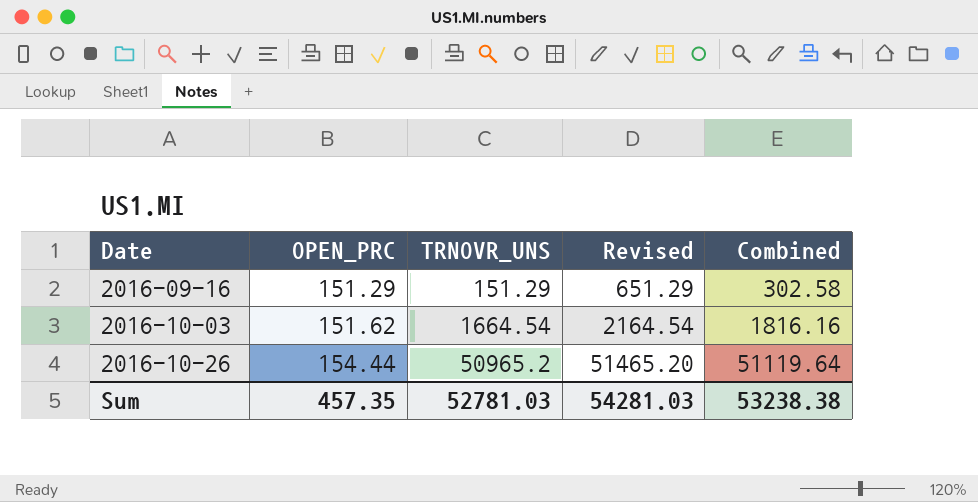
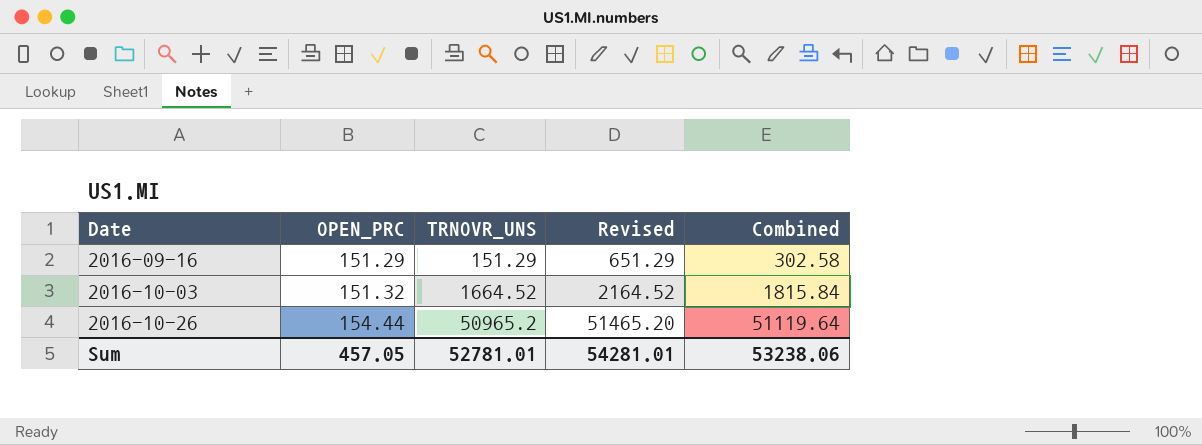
2016-10-03 | OPEN_PRC: 151.62 -> 151.32
2016-10-03 | TRNOVR_UNS: 1664.54 -> 1664.52
2016-10-03 | Revised: 2164.54 -> 2164.52
2016-10-03 | Combined: 1816.16 -> 1815.84
Sum | OPEN_PRC: 457.35 -> 457.05
Sum | TRNOVR_UNS: 52781.03 -> 52781.01
Sum | Revised: 54281.03 -> 54281.01
Sum | Combined: 53238.38 -> 53238.06

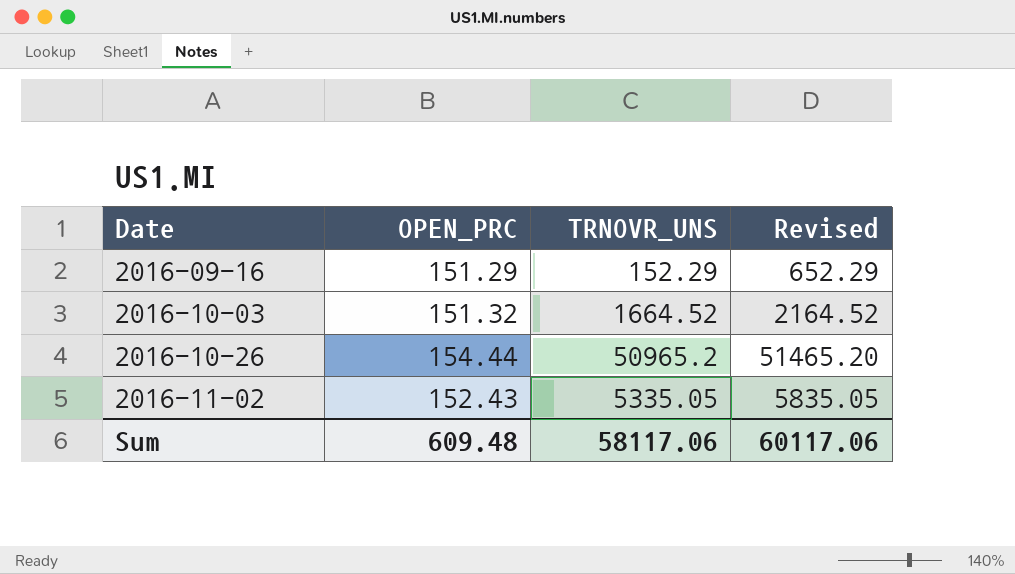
column Combined | formula: [OPEN_PRC] + [TRNOVR_UNS] -> none
2016-09-16 | TRNOVR_UNS: 151.29 -> 152.29
2016-09-16 | Revised: 651.29 -> 652.29
row 2016-11-02: none -> 152.43 | 5335.05 | 5835.05
Sum | OPEN_PRC: 457.05 -> 609.48
Sum | TRNOVR_UNS: 52781.01 -> 58117.06
Sum | Revised: 54281.01 -> 60117.06

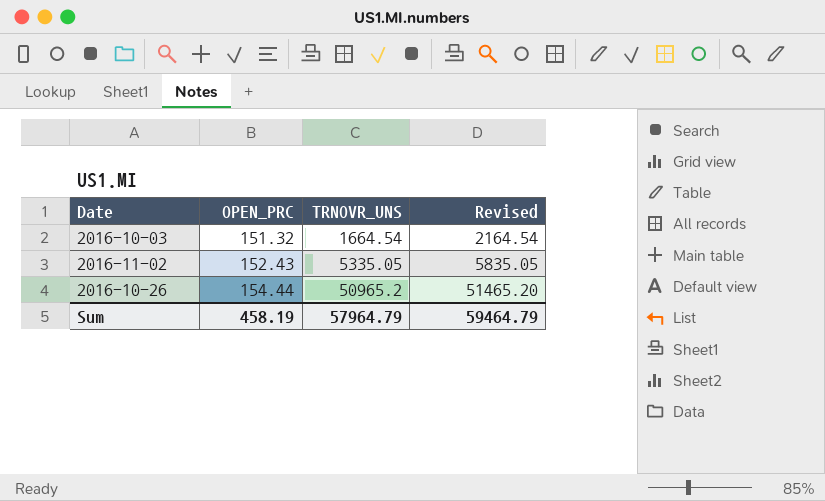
row order: Date ascending -> OPEN_PRC ascending
row 2016-09-16: 151.29 | 152.29 | 652.29 -> none
2016-10-03 | TRNOVR_UNS: 1664.52 -> 1664.54
2016-10-03 | Revised: 2164.52 -> 2164.54
Sum | OPEN_PRC: 609.48 -> 458.19
Sum | TRNOVR_UNS: 58117.06 -> 57964.79
Sum | Revised: 60117.06 -> 59464.79

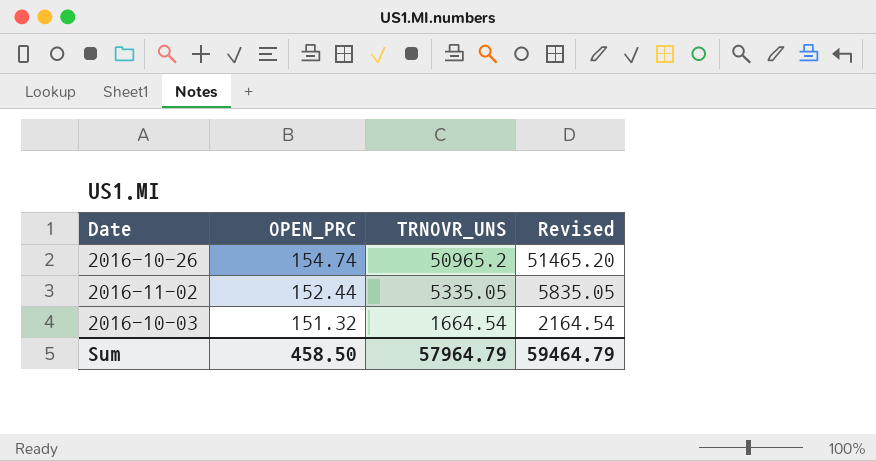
row order: OPEN_PRC ascending -> OPEN_PRC descending
2016-10-26 | OPEN_PRC: 154.44 -> 154.74
2016-11-02 | OPEN_PRC: 152.43 -> 152.44
Sum | OPEN_PRC: 458.19 -> 458.50

